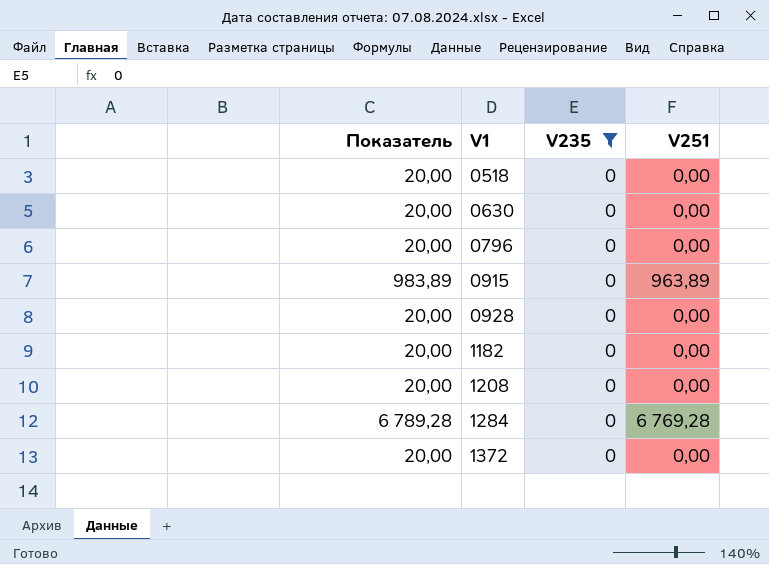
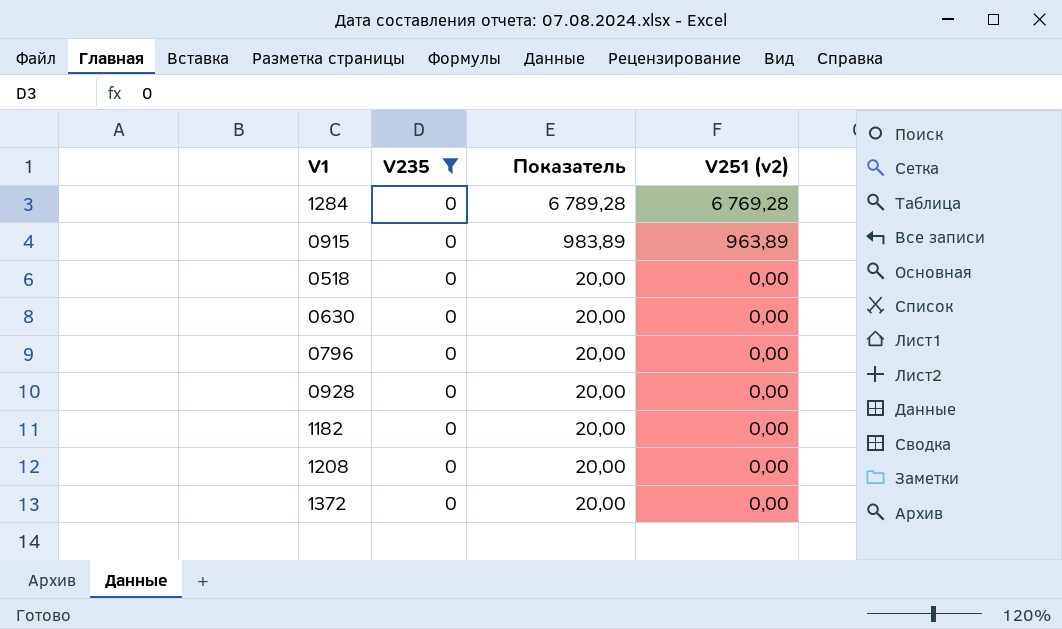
row order: V1 ascending -> Показатель descending
column Показатель | position: 1 -> 3
column name: V251 -> V251 (v2)

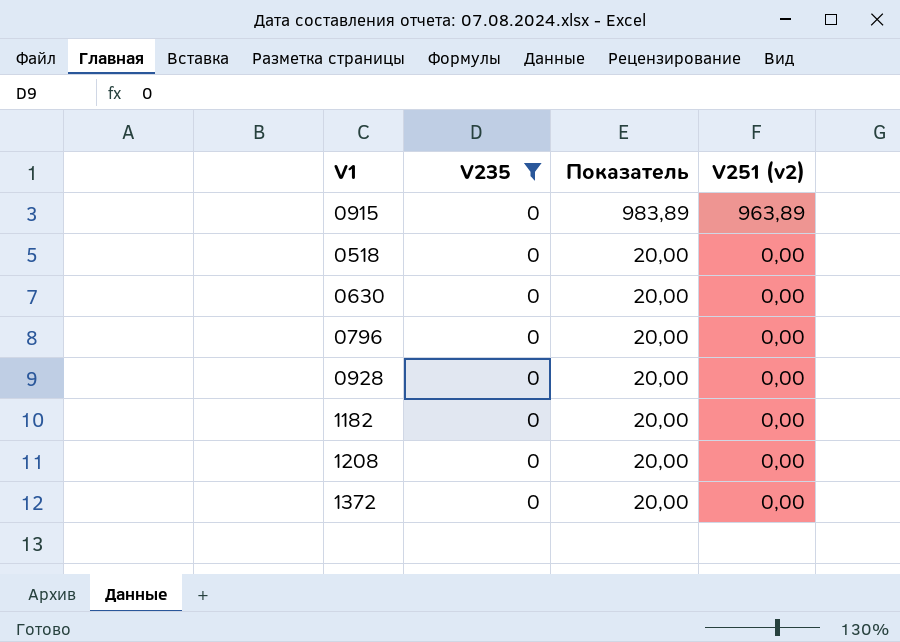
row 1284: 0 | 6 789,28 | 6 769,28 -> none

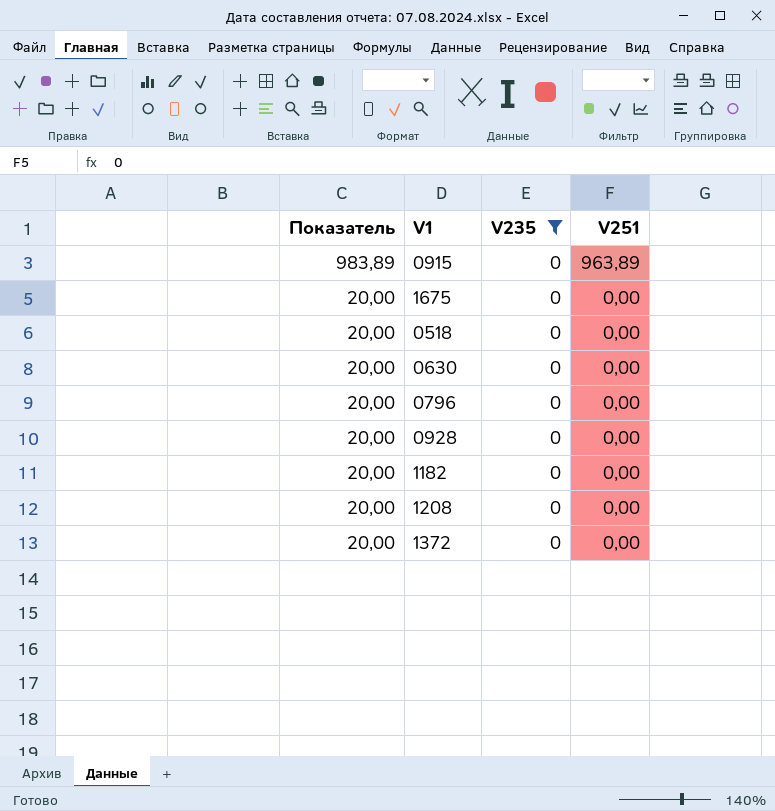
column Показатель | position: 3 -> 1
column name: V251 (v2) -> V251
row 1675: none -> 20,00 | 0 | 0,00

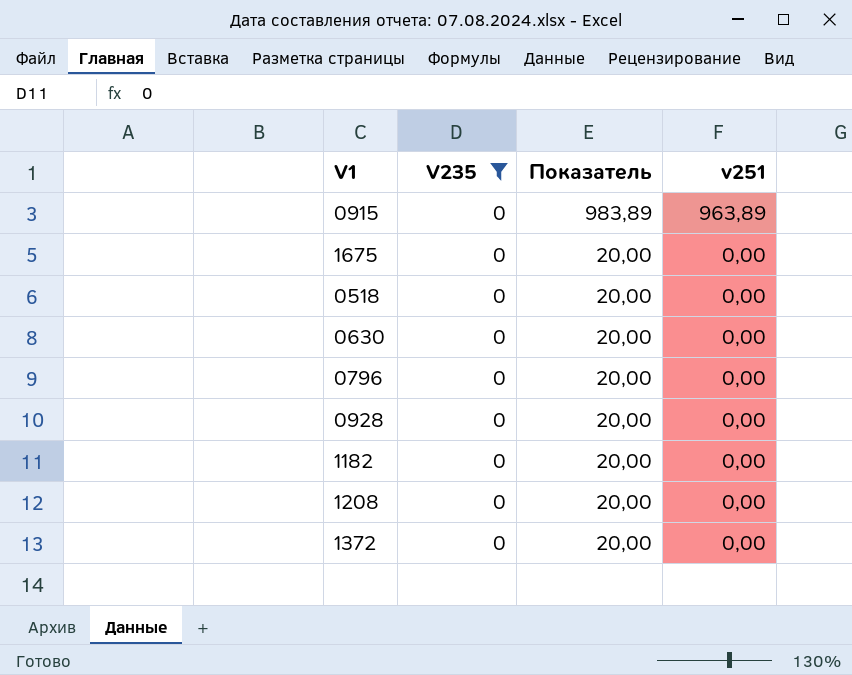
column Показатель | position: 1 -> 3
column name: V251 -> v251

